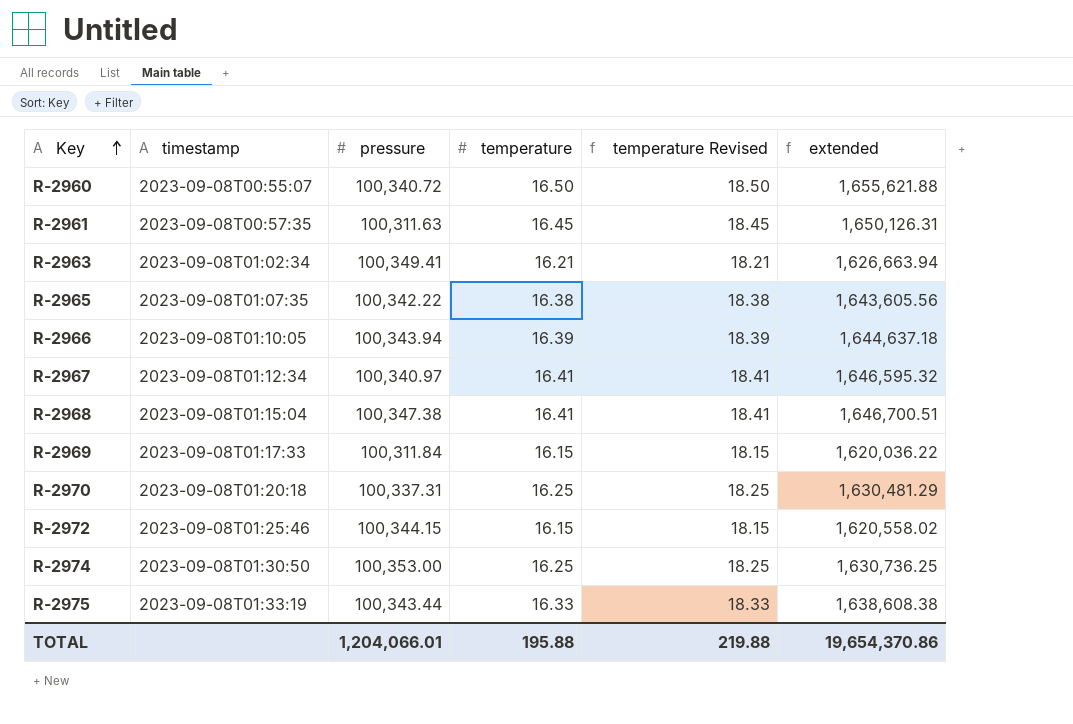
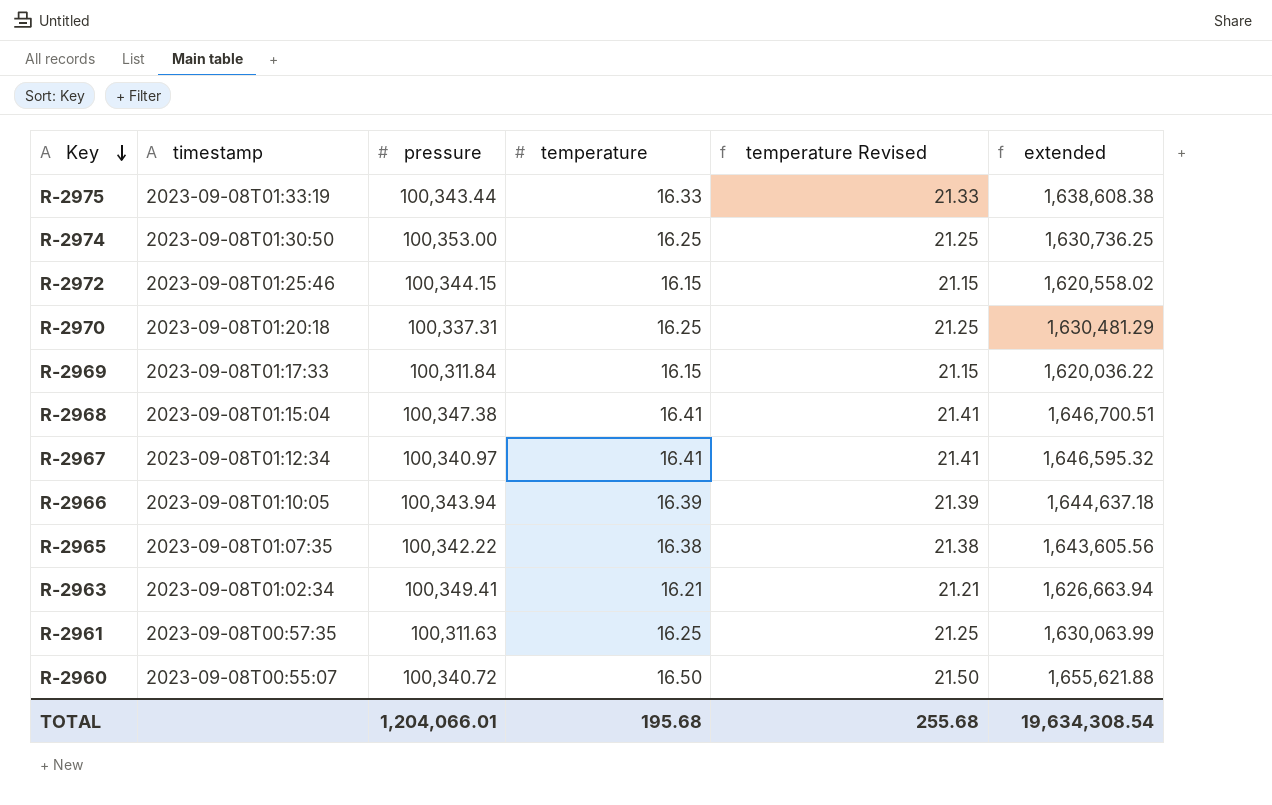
row order: Key ascending -> Key descending
column temperature Revised | formula: [temperature] + 2 -> [temperature] + 5
R-2961 | temperature: 16.45 -> 16.25
R-2961 | extended: 1,650,126.31 -> 1,630,063.99
TOTAL | temperature: 195.88 -> 195.68
TOTAL | temperature Revised: 219.88 -> 255.68
TOTAL | extended: 19,654,370.86 -> 19,634,308.54

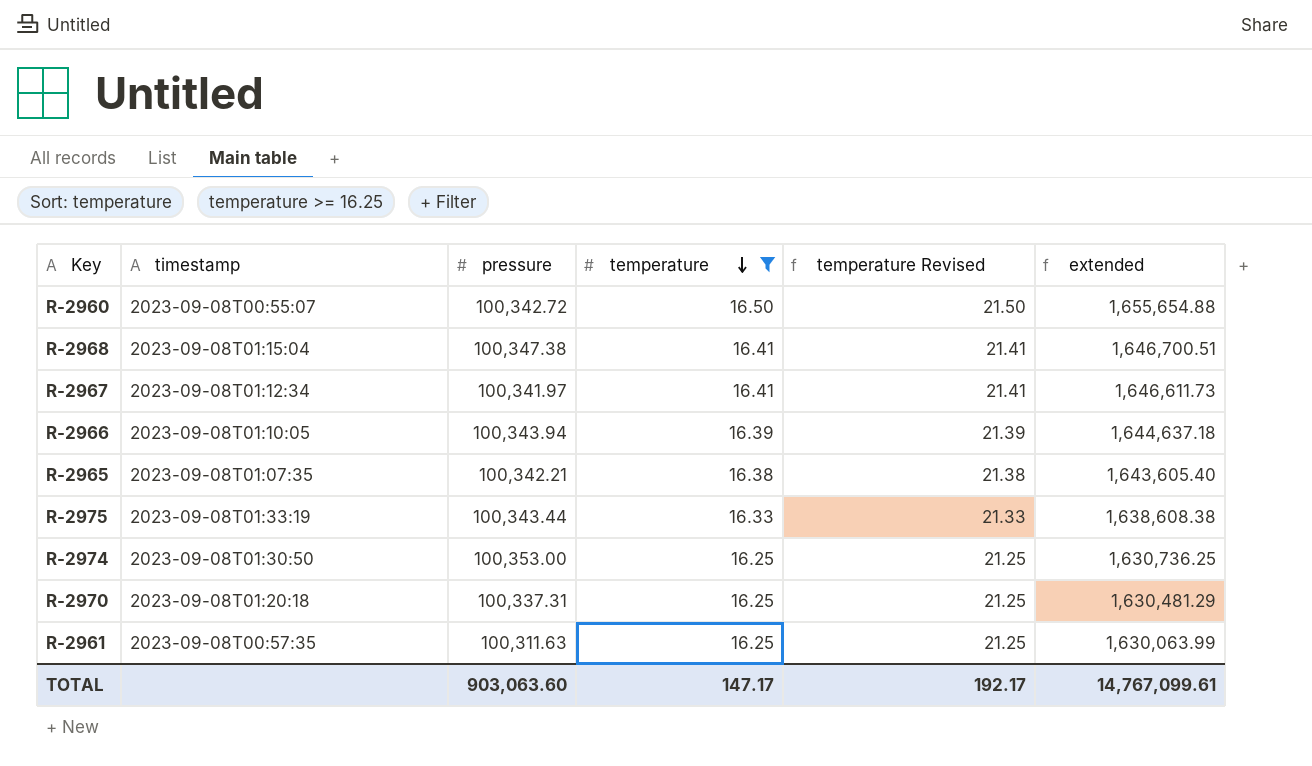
filter: none -> temperature >= 16.25
row order: Key descending -> temperature descending
R-2960 | pressure: 100,340.72 -> 100,342.72
R-2960 | extended: 1,655,621.88 -> 1,655,654.88
R-2967 | pressure: 100,340.97 -> 100,341.97
R-2967 | extended: 1,646,595.32 -> 1,646,611.73
R-2965 | pressure: 100,342.22 -> 100,342.21
R-2965 | extended: 1,643,605.56 -> 1,643,605.40
TOTAL | pressure: 1,204,066.01 -> 903,063.60
TOTAL | temperature: 195.68 -> 147.17
TOTAL | temperature Revised: 255.68 -> 192.17
TOTAL | extended: 19,634,308.54 -> 14,767,099.61

